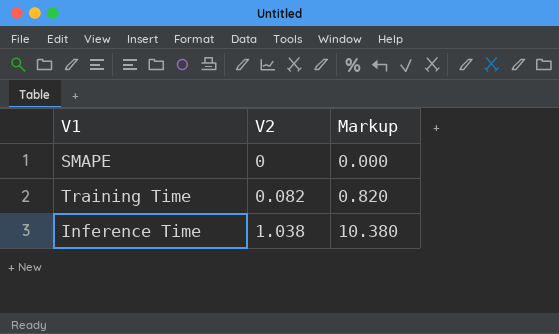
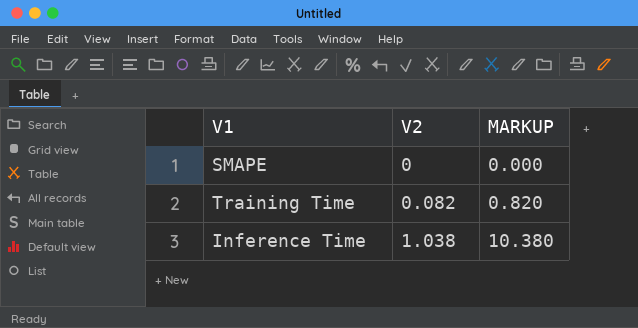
column name: Markup -> MARKUP

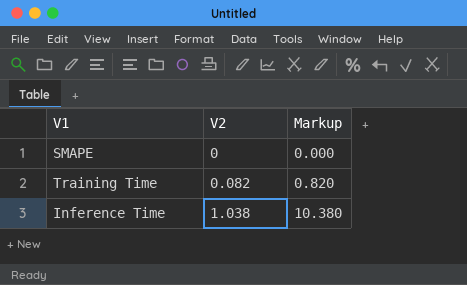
column name: MARKUP -> Markup

